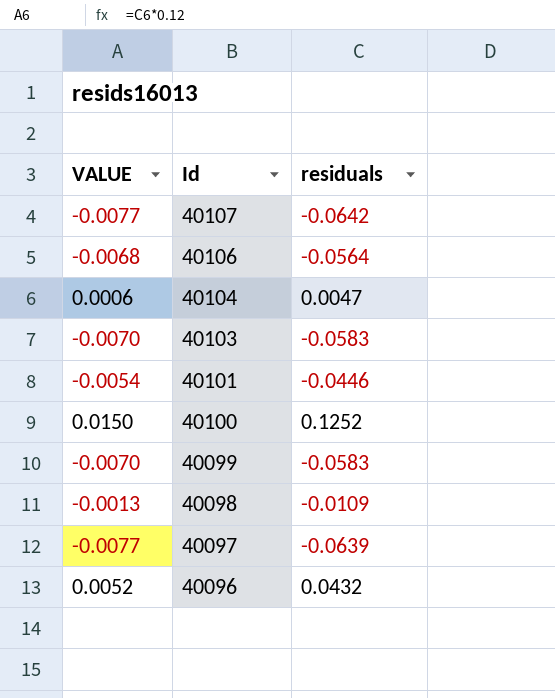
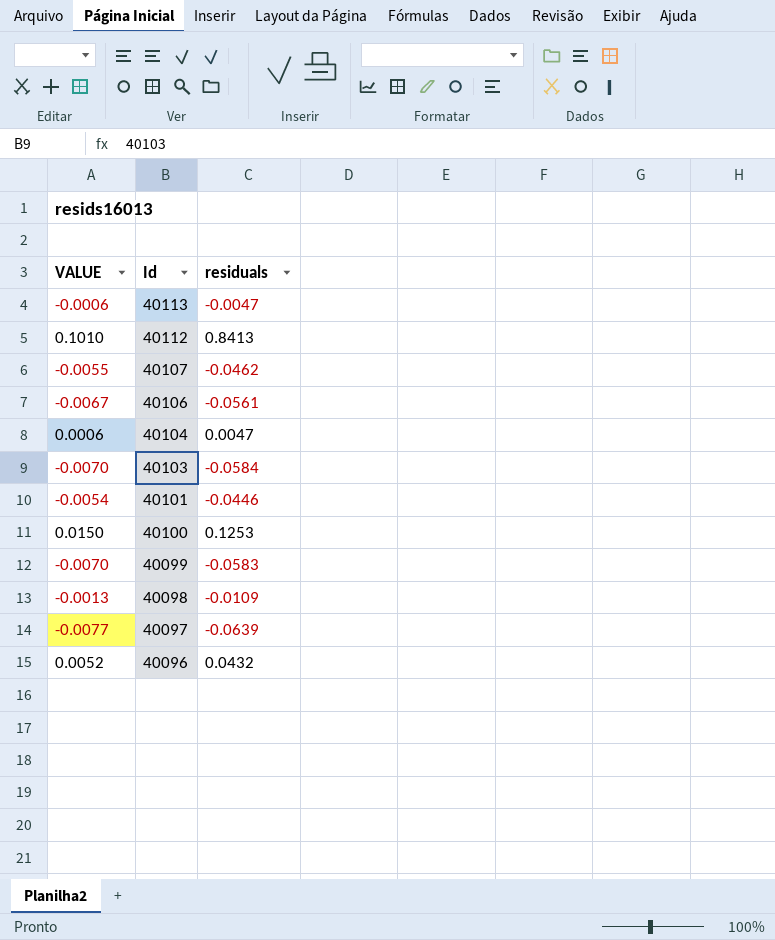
row 40113: none -> -0.0006 | -0.0047
row 40112: none -> 0.1010 | 0.8413
40107 | VALUE: -0.0077 -> -0.0055
40107 | residuals: -0.0642 -> -0.0462
40106 | VALUE: -0.0068 -> -0.0067
40106 | residuals: -0.0564 -> -0.0561
40103 | residuals: -0.0583 -> -0.0584
40100 | residuals: 0.1252 -> 0.1253

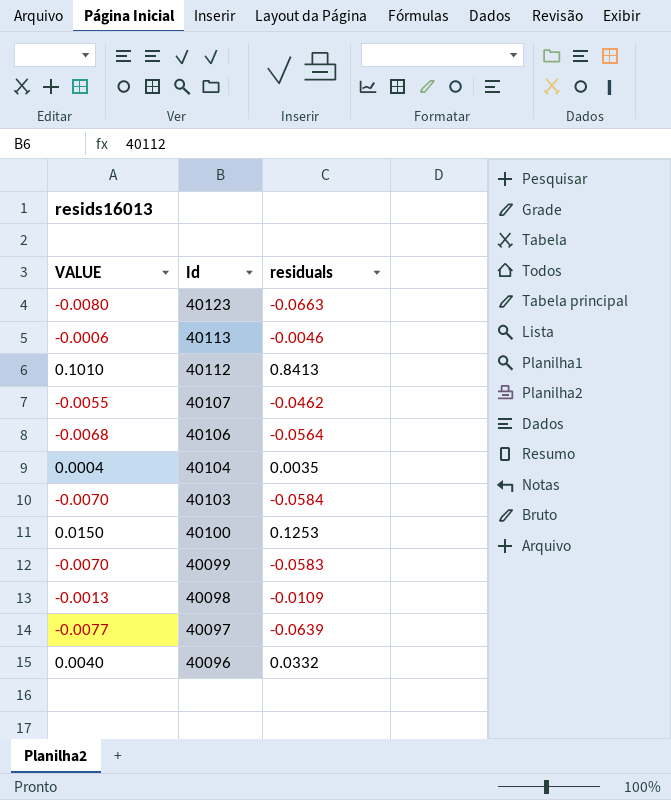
row 40101: -0.0054 | -0.0446 -> none
row 40123: none -> -0.0080 | -0.0663
40113 | residuals: -0.0047 -> -0.0046
40106 | VALUE: -0.0067 -> -0.0068
40106 | residuals: -0.0561 -> -0.0564
40104 | VALUE: 0.0006 -> 0.0004
40104 | residuals: 0.0047 -> 0.0035
40096 | VALUE: 0.0052 -> 0.0040
40096 | residuals: 0.0432 -> 0.0332

